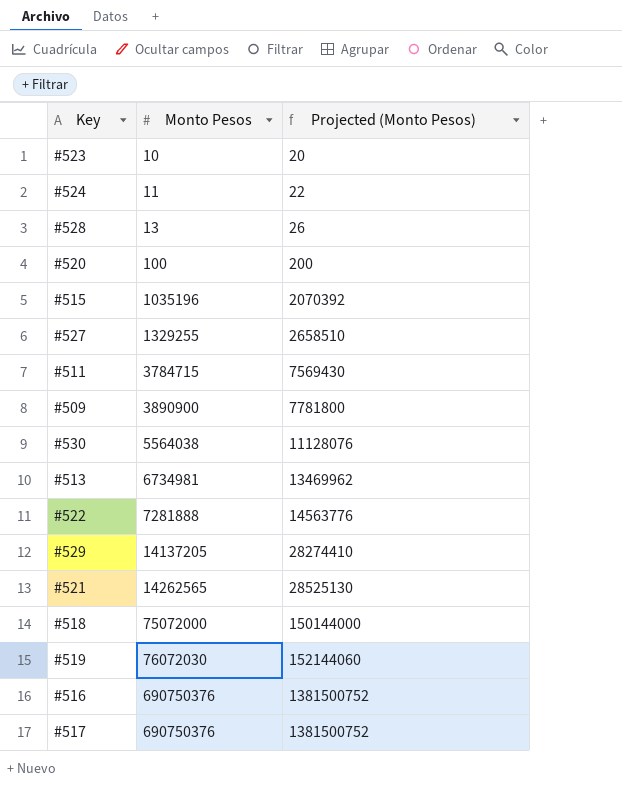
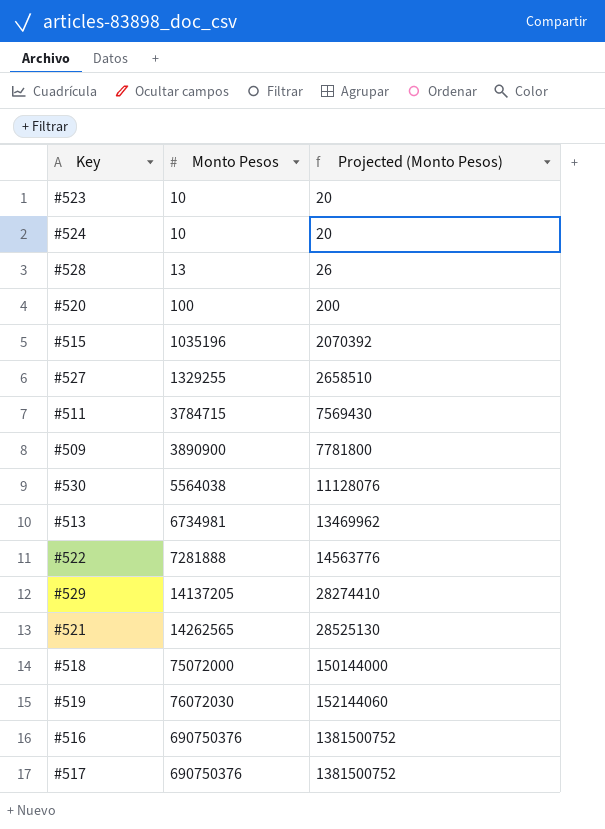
#524 | Monto Pesos: 11 -> 10
#524 | Projected (Monto Pesos): 22 -> 20

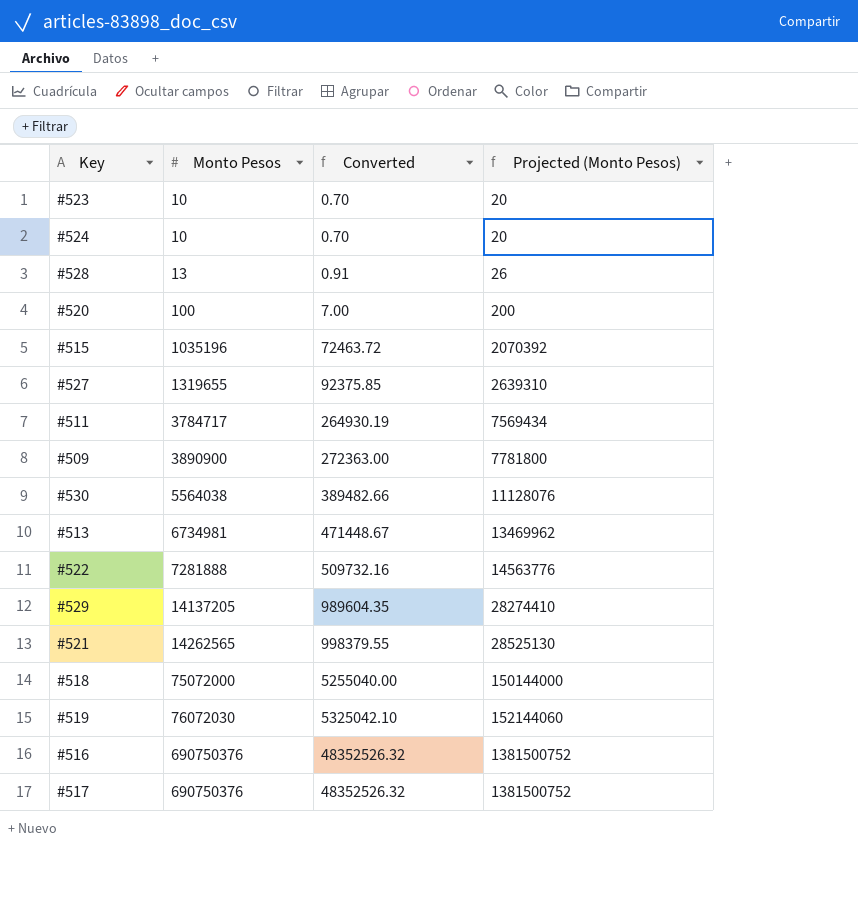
column Converted | formula: none -> [Monto Pesos] * 0.07
#527 | Monto Pesos: 1329255 -> 1319655
#527 | Projected (Monto Pesos): 2658510 -> 2639310
#511 | Monto Pesos: 3784715 -> 3784717
#511 | Projected (Monto Pesos): 7569430 -> 7569434

